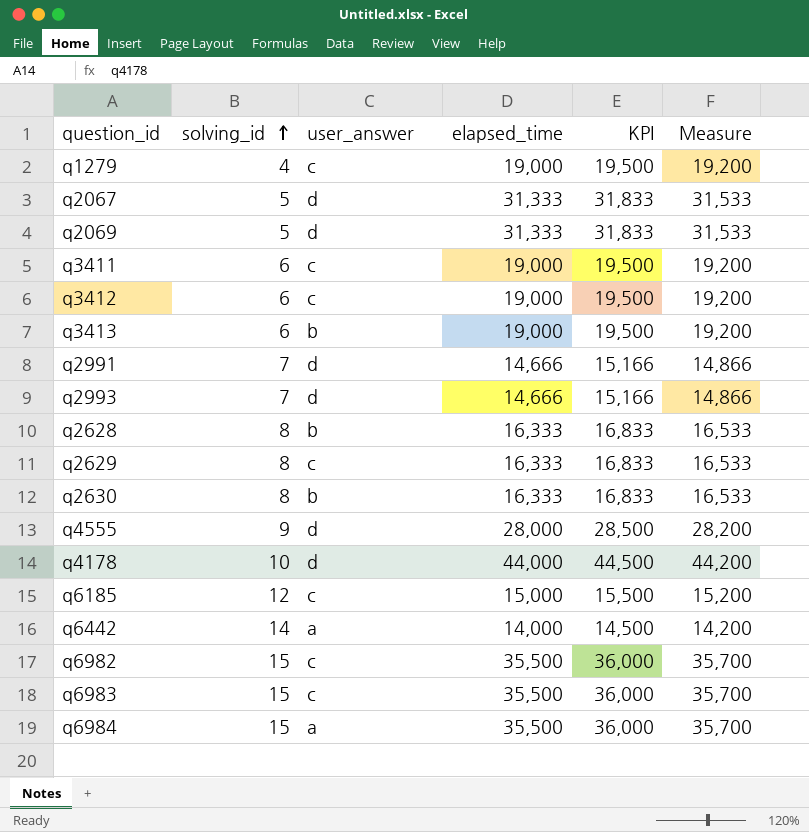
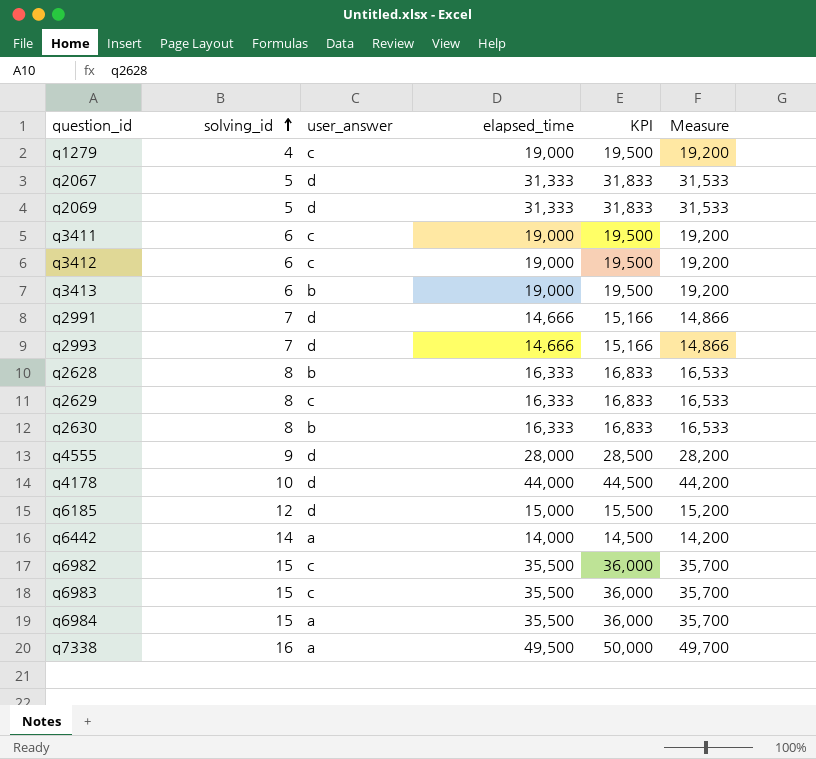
q6185 | user_answer: c -> d
row q7338: none -> 16 | a | 49,500 | 50,000 | 49,700

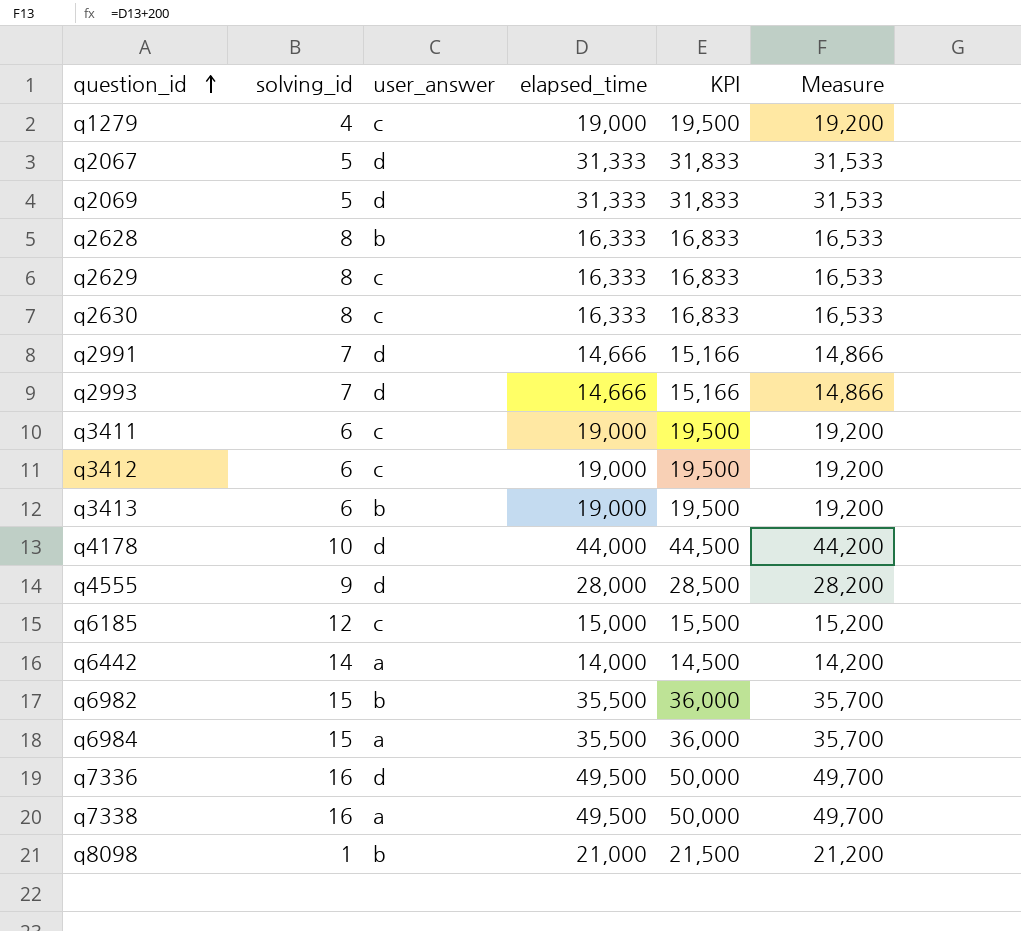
row order: solving_id ascending -> question_id ascending
row q6983: 15 | c | 35,500 | 36,000 | 35,700 -> none
q2630 | user_answer: b -> c
q6185 | user_answer: d -> c
q6982 | user_answer: c -> b
row q7336: none -> 16 | d | 49,500 | 50,000 | 49,700
row q8098: none -> 1 | b | 21,000 | 21,500 | 21,200

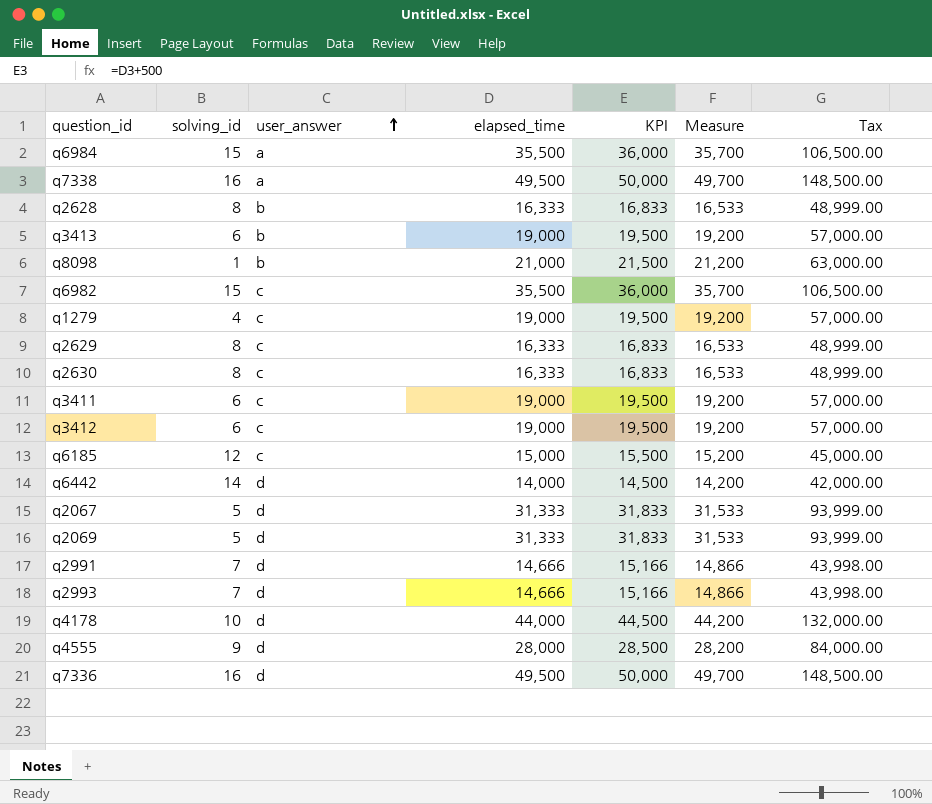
row order: question_id ascending -> user_answer ascending
column Tax | formula: none -> [elapsed_time] * 3
q6982 | user_answer: b -> c
q6442 | user_answer: a -> d

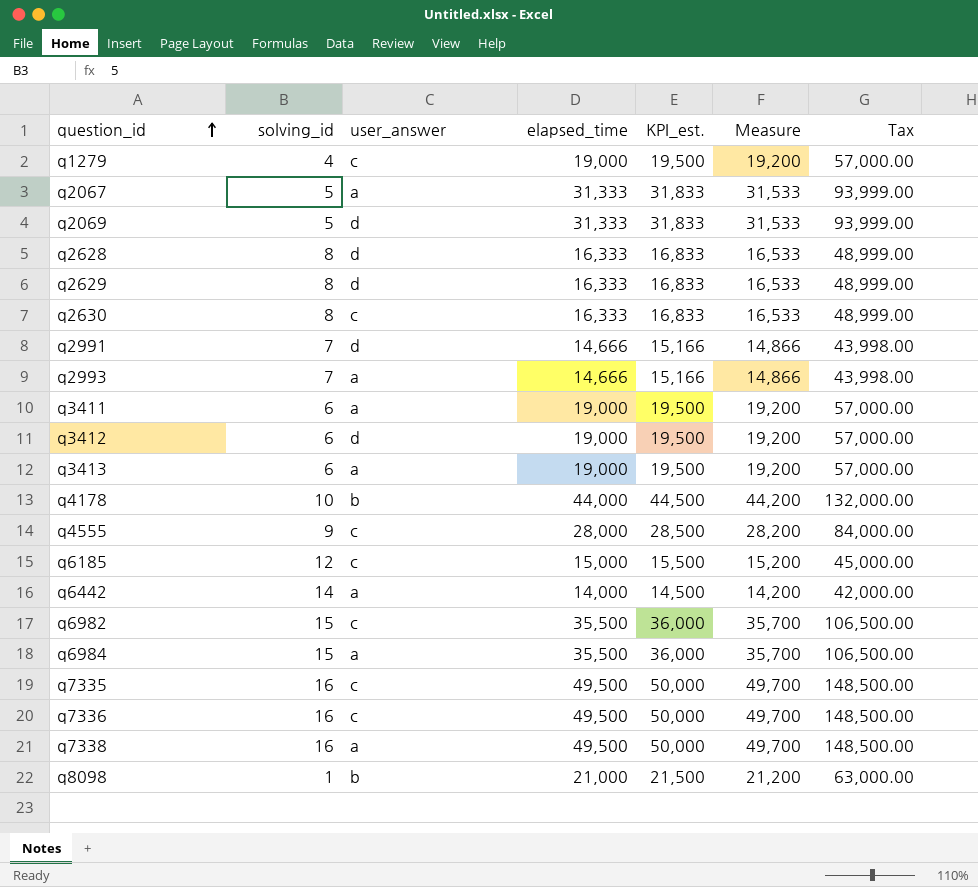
row order: user_answer ascending -> question_id ascending
column name: KPI -> KPI_est.
q2067 | user_answer: d -> a
q2628 | user_answer: b -> d
q2629 | user_answer: c -> d
q2993 | user_answer: d -> a
q3411 | user_answer: c -> a
q3412 | user_answer: c -> d
q3413 | user_answer: b -> a
q4178 | user_answer: d -> b
q4555 | user_answer: d -> c
q6442 | user_answer: d -> a
row q7335: none -> 16 | c | 49,500 | 50,000 | 49,700 | 148,500.00
q7336 | user_answer: d -> c

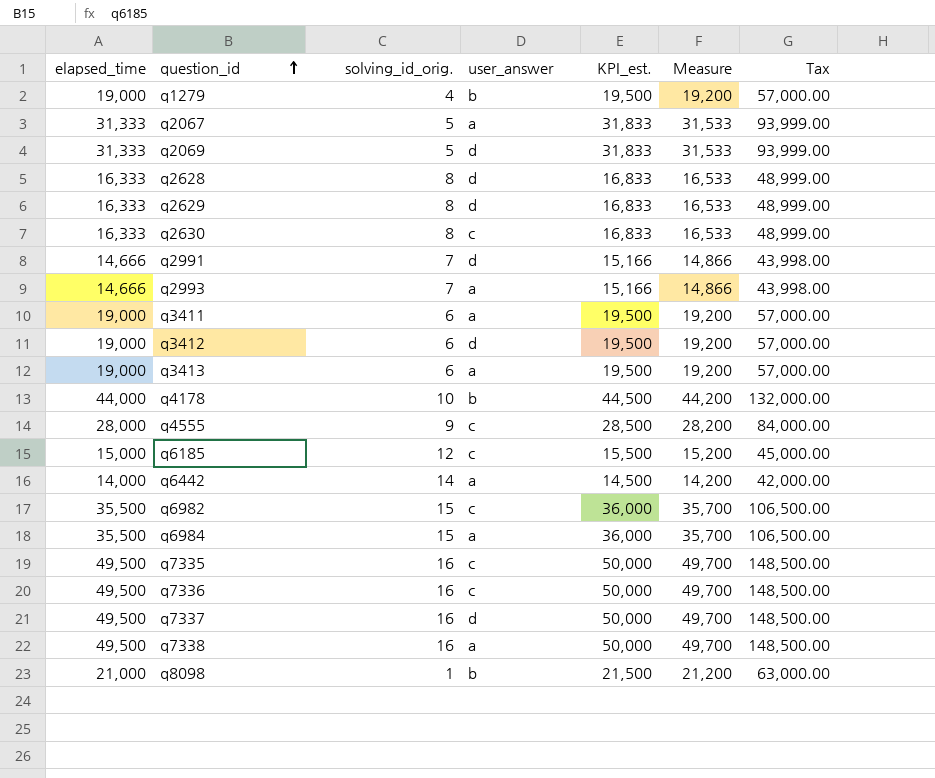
column elapsed_time | position: 4 -> 1
column name: solving_id -> solving_id_orig.
q1279 | user_answer: c -> b
row q7337: none -> 49,500 | 16 | d | 50,000 | 49,700 | 148,500.00

